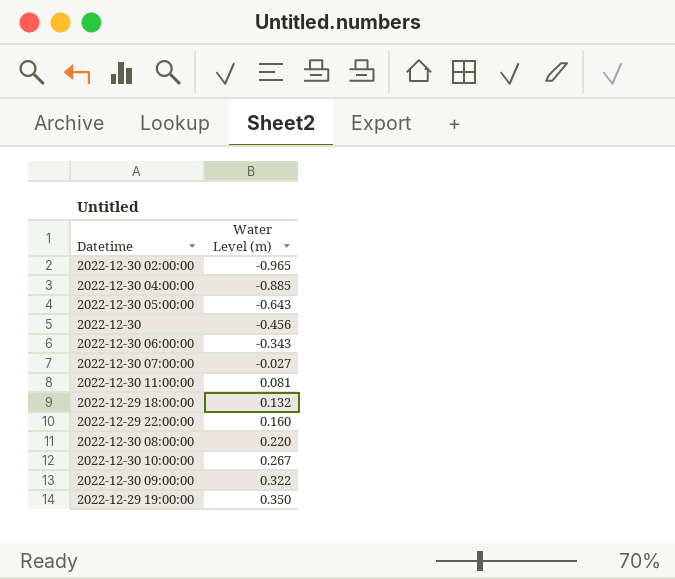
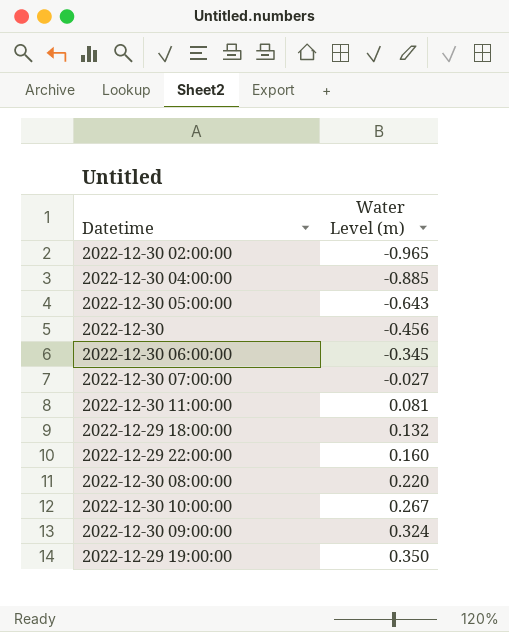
2022-12-30 06:00:00 | Water Level (m): -0.343 -> -0.345
2022-12-30 09:00:00 | Water Level (m): 0.322 -> 0.324

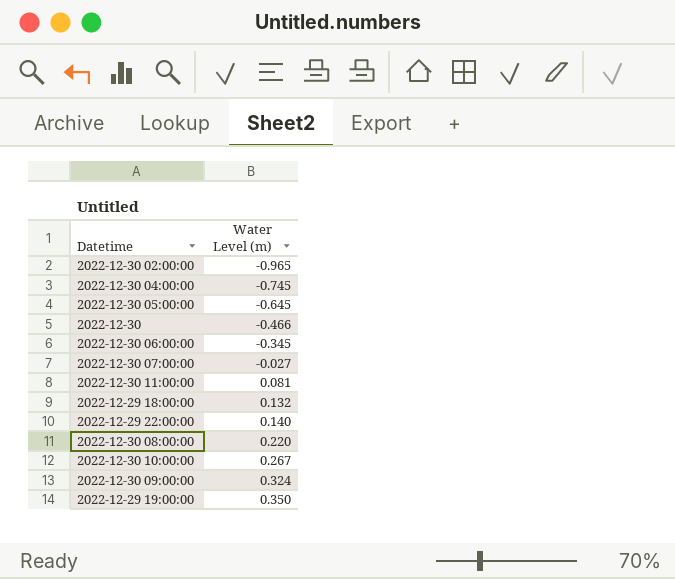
2022-12-30 04:00:00 | Water Level (m): -0.885 -> -0.745
2022-12-30 05:00:00 | Water Level (m): -0.643 -> -0.645
2022-12-30 | Water Level (m): -0.456 -> -0.466
2022-12-29 22:00:00 | Water Level (m): 0.160 -> 0.140

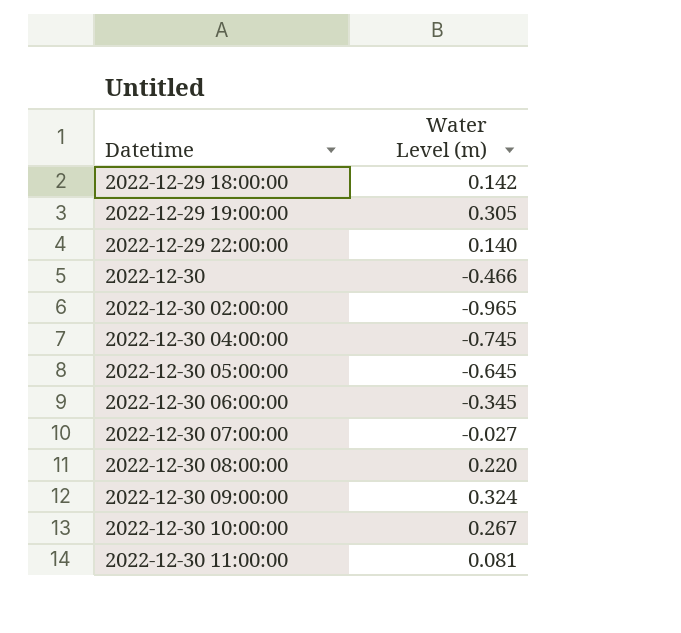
row order: Water Level (m) ascending -> Datetime ascending
2022-12-29 18:00:00 | Water Level (m): 0.132 -> 0.142
2022-12-29 19:00:00 | Water Level (m): 0.350 -> 0.305

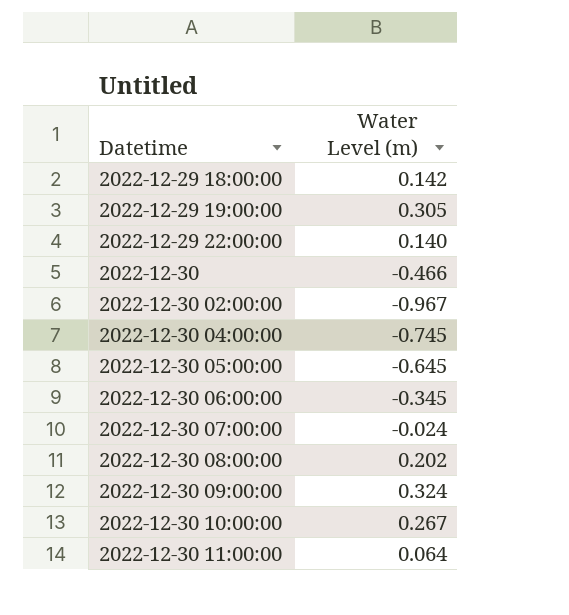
2022-12-30 02:00:00 | Water Level (m): -0.965 -> -0.967
2022-12-30 07:00:00 | Water Level (m): -0.027 -> -0.024
2022-12-30 08:00:00 | Water Level (m): 0.220 -> 0.202
2022-12-30 11:00:00 | Water Level (m): 0.081 -> 0.064

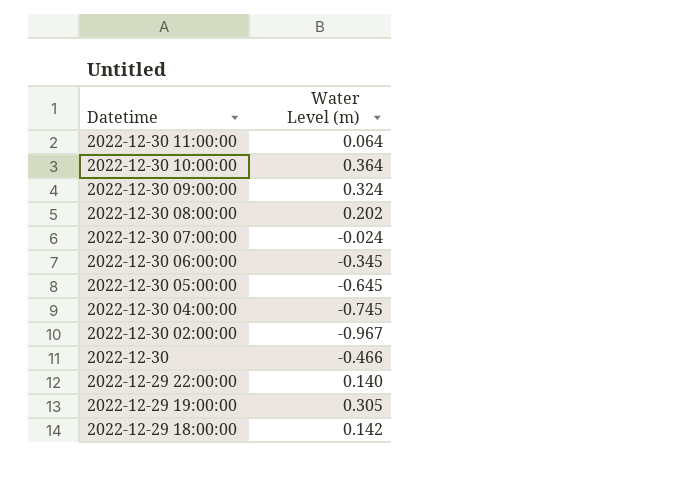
row order: Datetime ascending -> Datetime descending
2022-12-30 10:00:00 | Water Level (m): 0.267 -> 0.364

